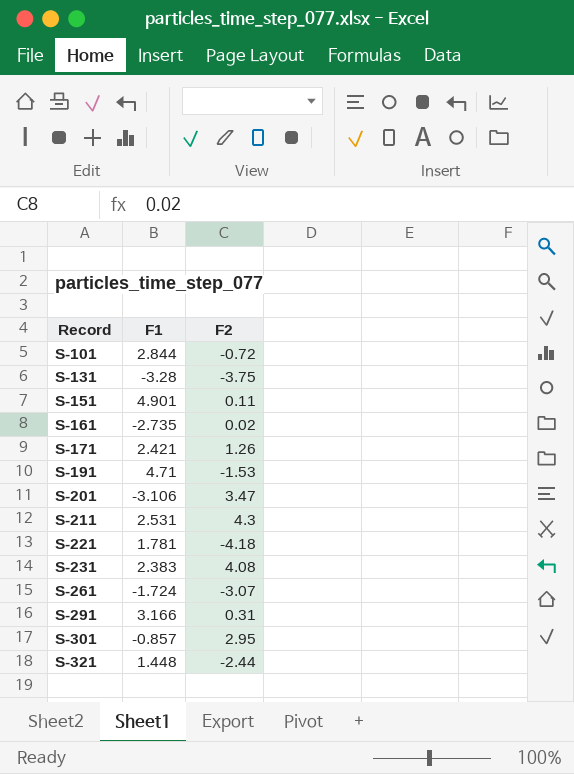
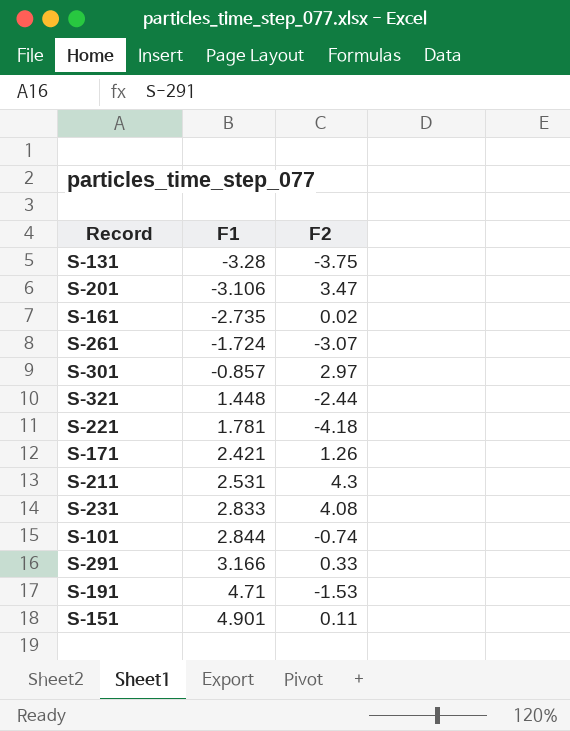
row order: Record ascending -> F1 ascending
S-301 | F2: 2.95 -> 2.97
S-231 | F1: 2.383 -> 2.833
S-101 | F2: -0.72 -> -0.74
S-291 | F2: 0.31 -> 0.33

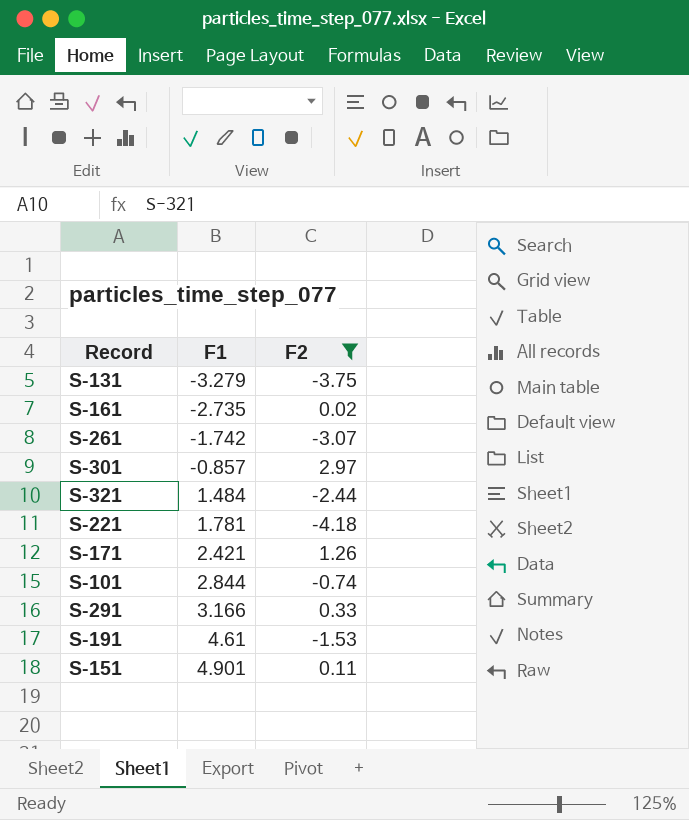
filter: none -> F2 <= 2.97
S-131 | F1: -3.28 -> -3.279
S-261 | F1: -1.724 -> -1.742
S-321 | F1: 1.448 -> 1.484
S-191 | F1: 4.71 -> 4.61

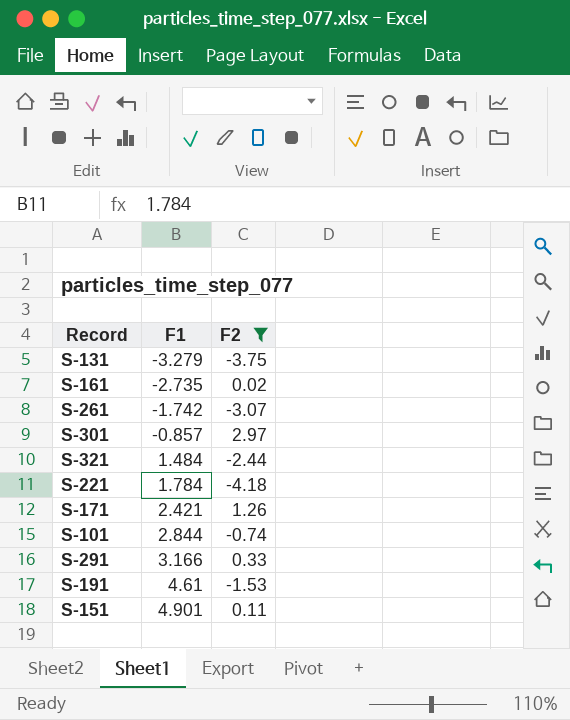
S-221 | F1: 1.781 -> 1.784

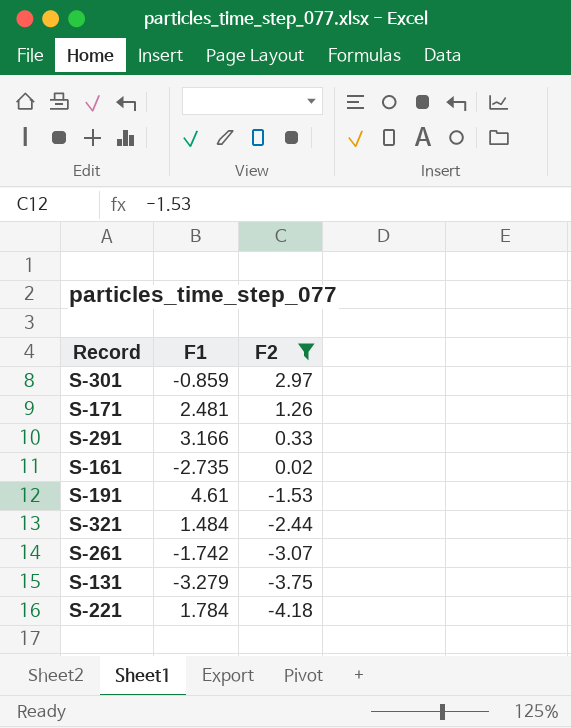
row order: F1 ascending -> F2 descending
row S-101: 2.844 | -0.74 -> none
row S-151: 4.901 | 0.11 -> none
S-301 | F1: -0.857 -> -0.859
S-171 | F1: 2.421 -> 2.481

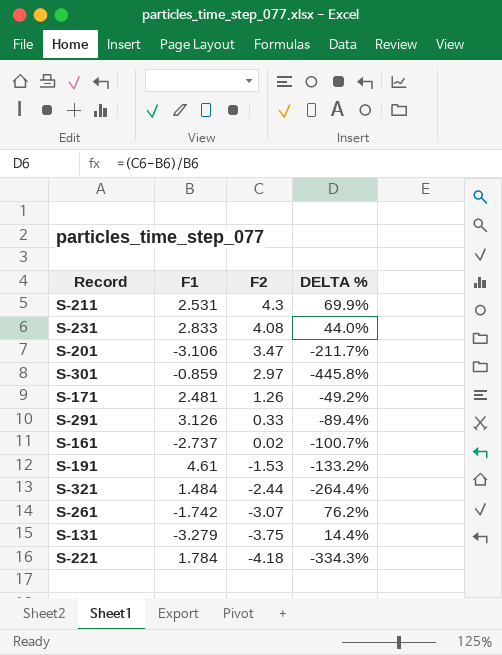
filter: F2 <= 2.97 -> none
column DELTA % | formula: none -> ([F2] - [F1]) / [F1]
S-291 | F1: 3.166 -> 3.126
S-161 | F1: -2.735 -> -2.737

